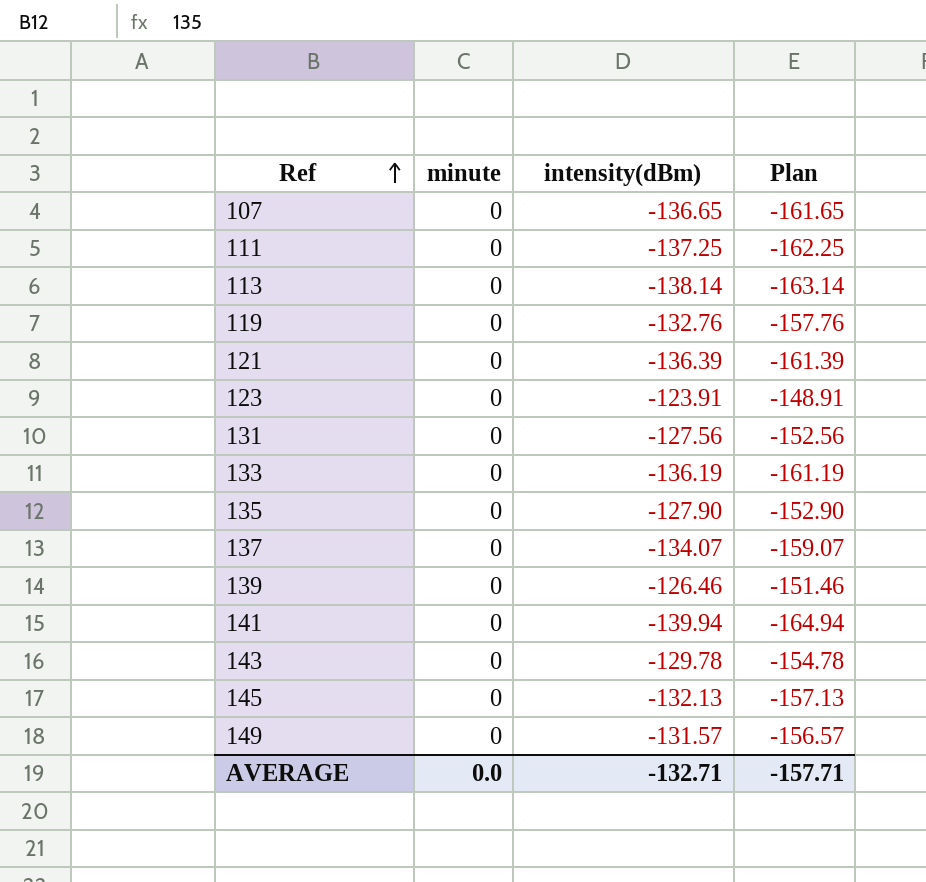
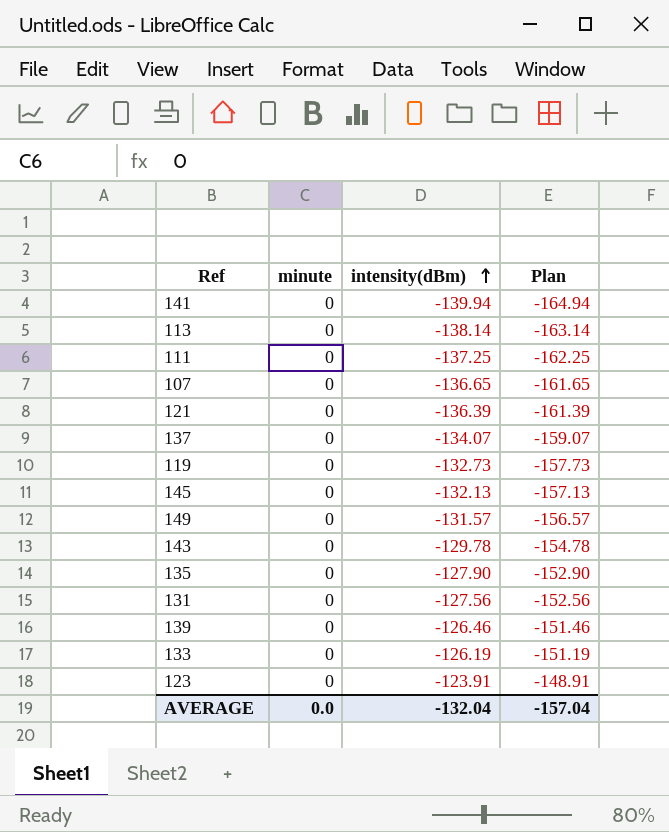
row order: Ref ascending -> intensity(dBm) ascending
119 | intensity(dBm): -132.76 -> -132.73
119 | Plan: -157.76 -> -157.73
133 | intensity(dBm): -136.19 -> -126.19
133 | Plan: -161.19 -> -151.19
AVERAGE | intensity(dBm): -132.71 -> -132.04
AVERAGE | Plan: -157.71 -> -157.04

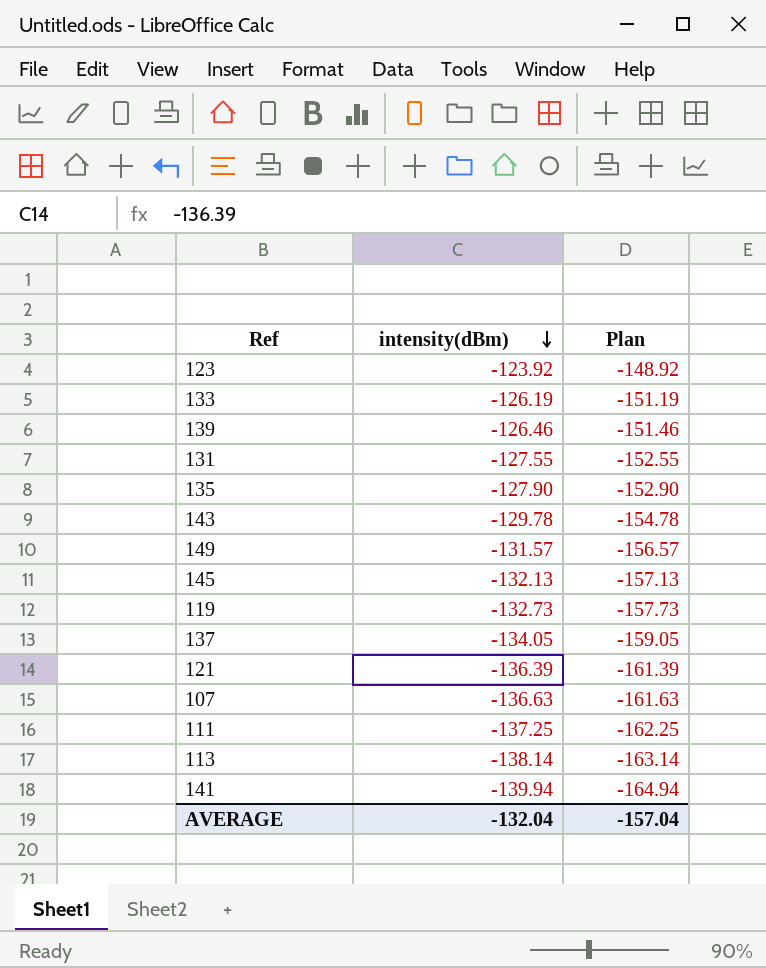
row order: intensity(dBm) ascending -> intensity(dBm) descending
column minute | position: 2 -> none
123 | intensity(dBm): -123.91 -> -123.92
123 | Plan: -148.91 -> -148.92
131 | intensity(dBm): -127.56 -> -127.55
131 | Plan: -152.56 -> -152.55
137 | intensity(dBm): -134.07 -> -134.05
137 | Plan: -159.07 -> -159.05
107 | intensity(dBm): -136.65 -> -136.63
107 | Plan: -161.65 -> -161.63

